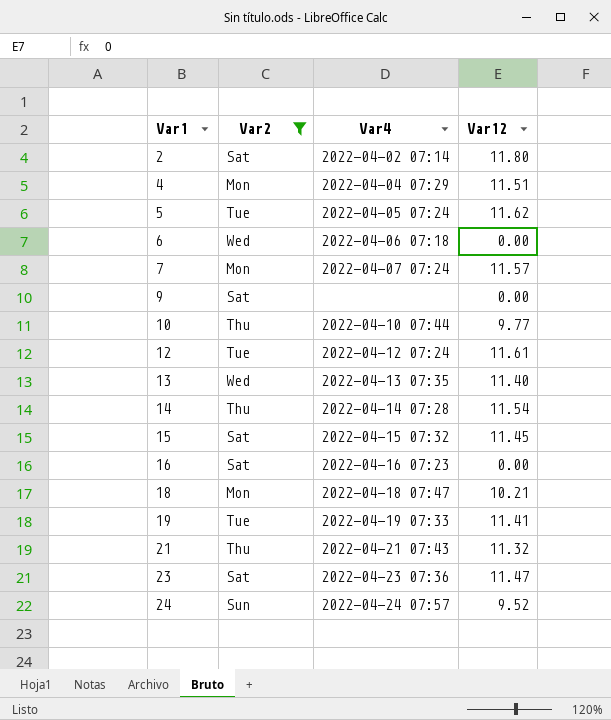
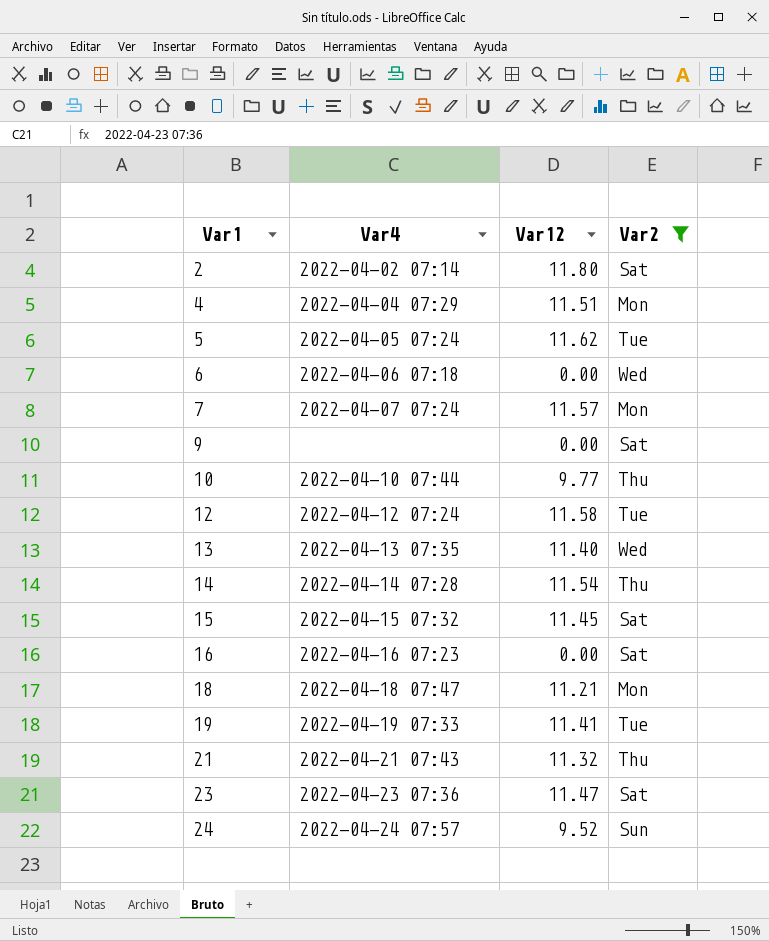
column Var2 | position: 2 -> 4
12 | Var12: 11.61 -> 11.58
18 | Var12: 10.21 -> 11.21

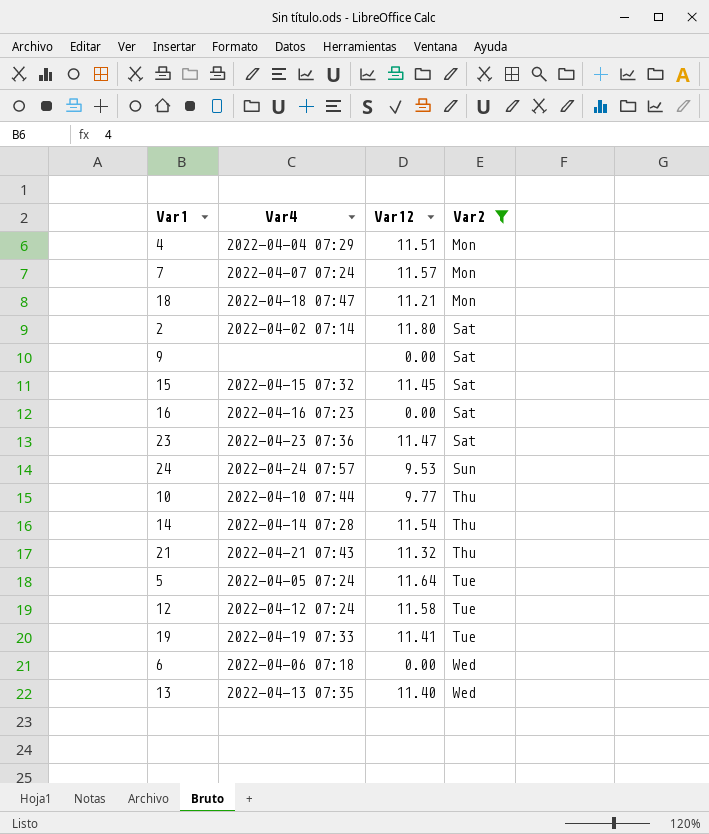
row order: Var1 ascending -> Var2 ascending
24 | Var12: 9.52 -> 9.53
5 | Var12: 11.62 -> 11.64

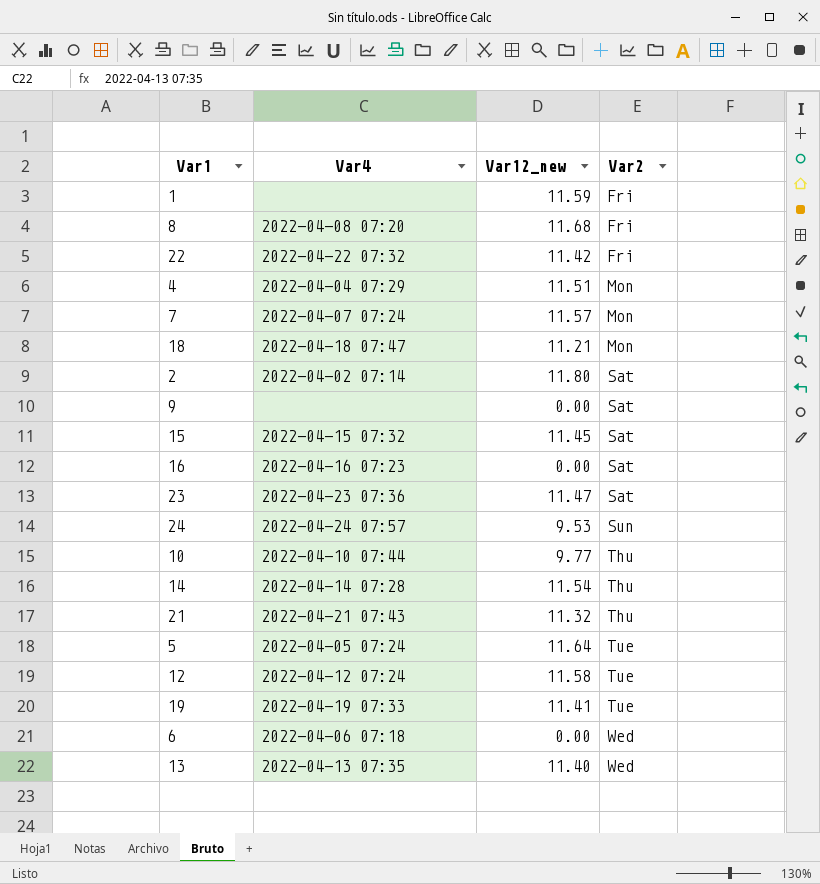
filter: Var2 != Fri -> none
column name: Var12 -> Var12_new

